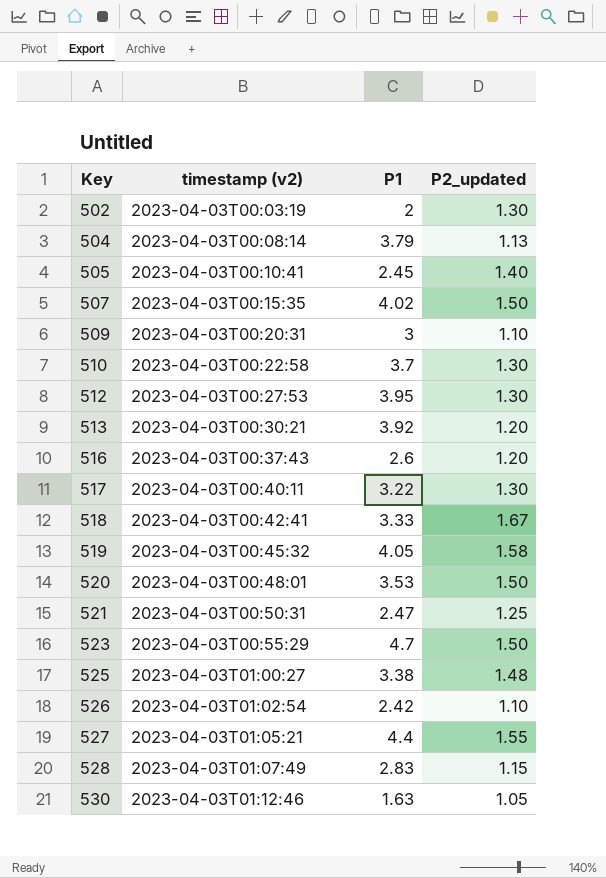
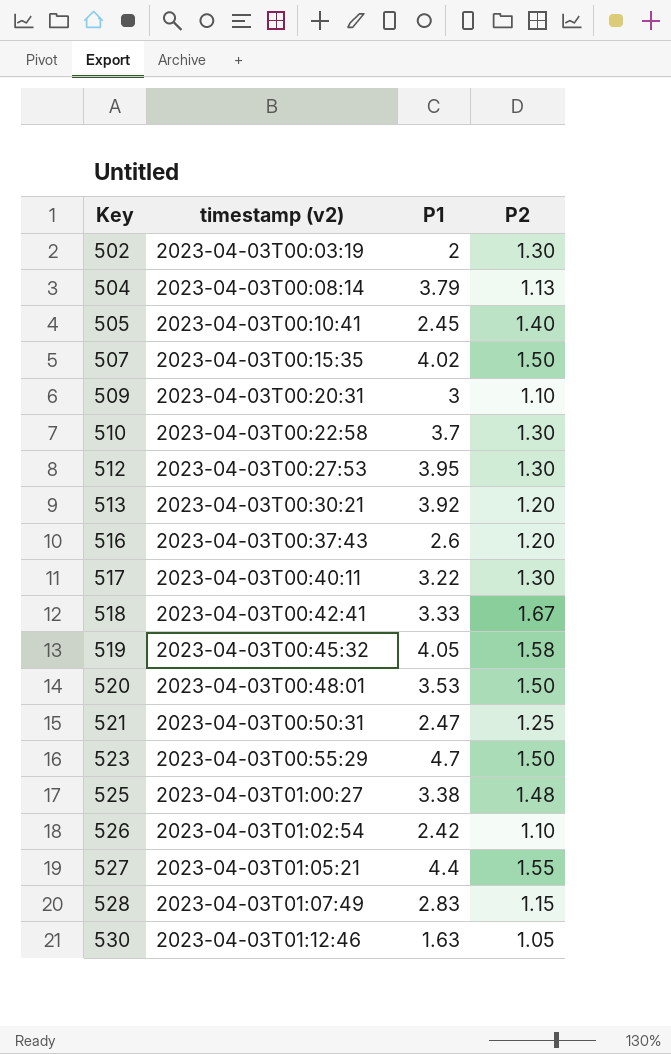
column name: P2_updated -> P2

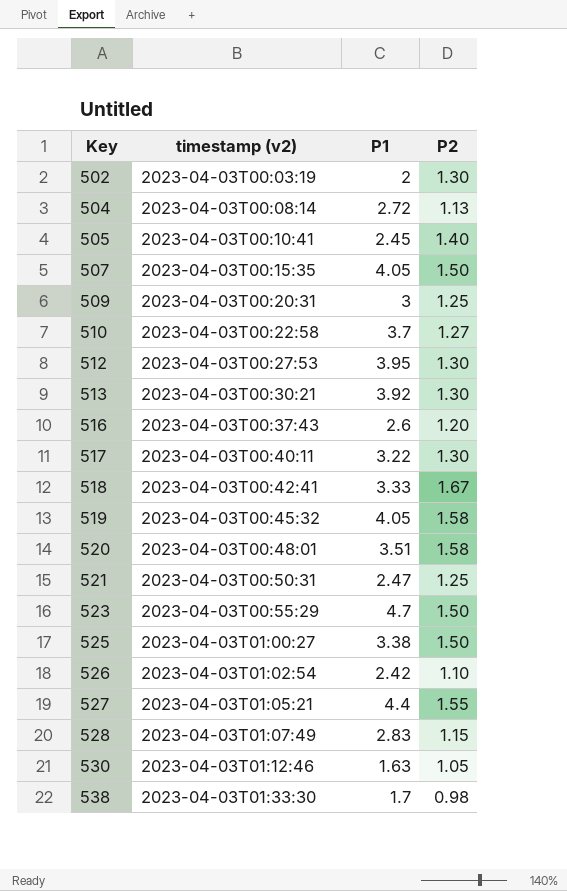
504 | P1: 3.79 -> 2.72
507 | P1: 4.02 -> 4.05
509 | P2: 1.10 -> 1.25
510 | P2: 1.30 -> 1.27
513 | P2: 1.20 -> 1.30
520 | P1: 3.53 -> 3.51
520 | P2: 1.50 -> 1.58
525 | P2: 1.48 -> 1.50
row 538: none -> 2023-04-03T01:33:30 | 1.7 | 0.98

